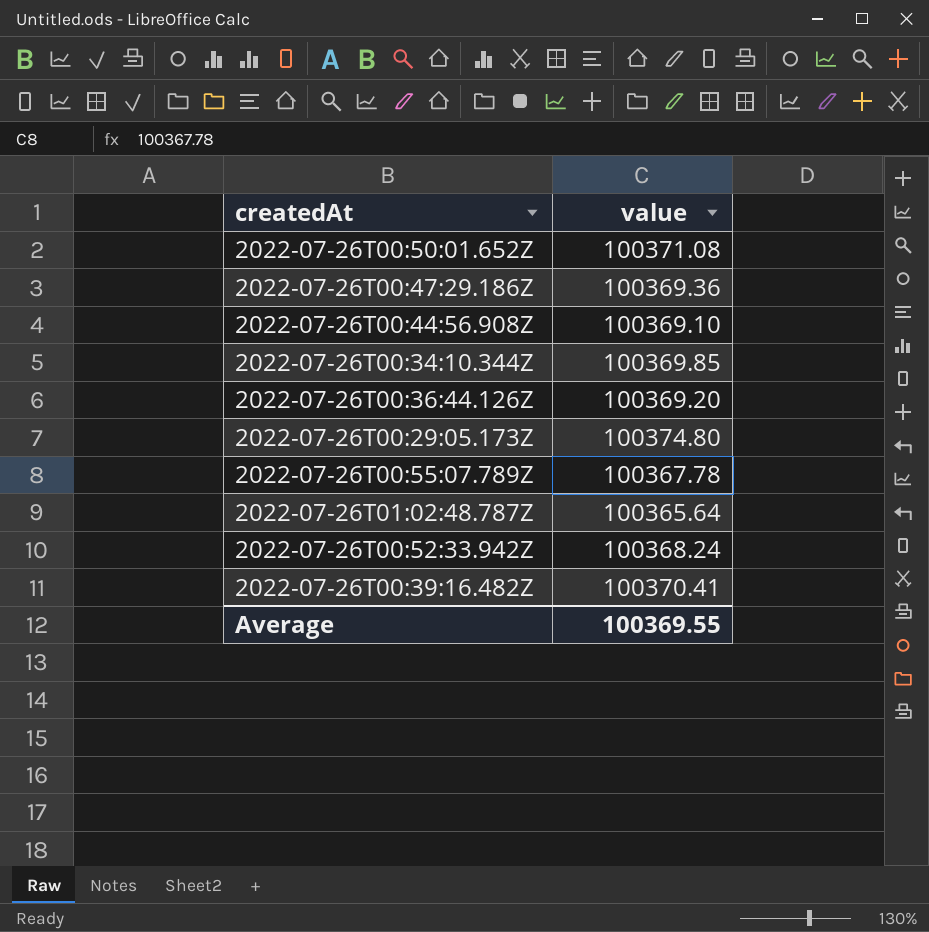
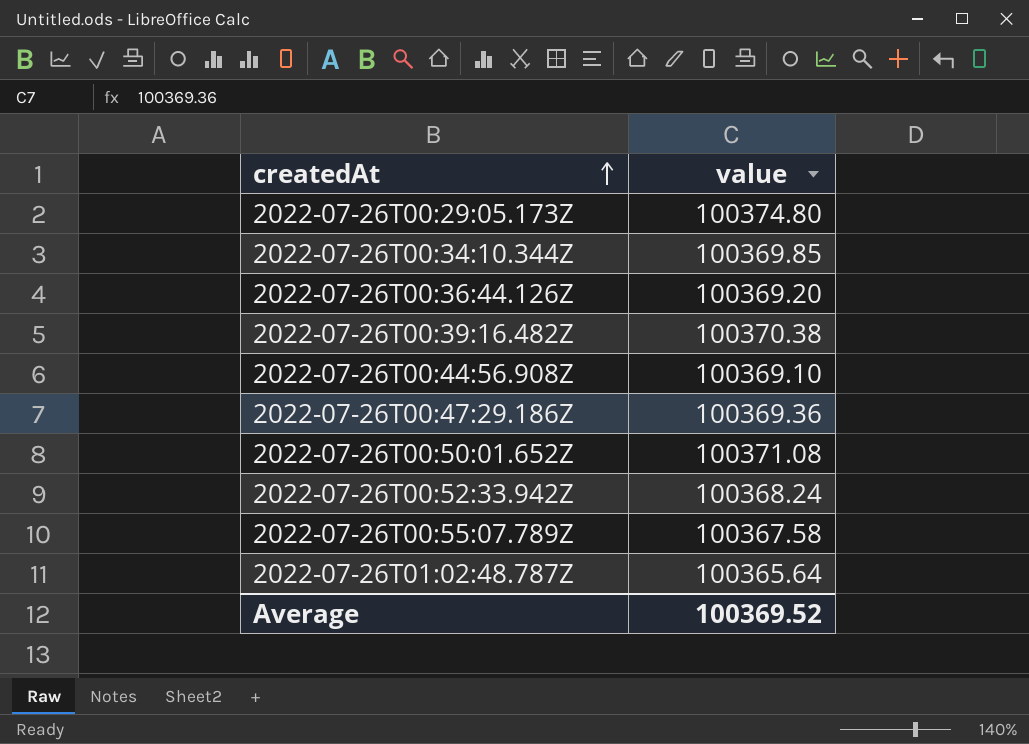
row order: none -> createdAt ascending
2022-07-26T00:39:16.482Z | value: 100370.41 -> 100370.38
2022-07-26T00:55:07.789Z | value: 100367.78 -> 100367.58
Average | value: 100369.55 -> 100369.52

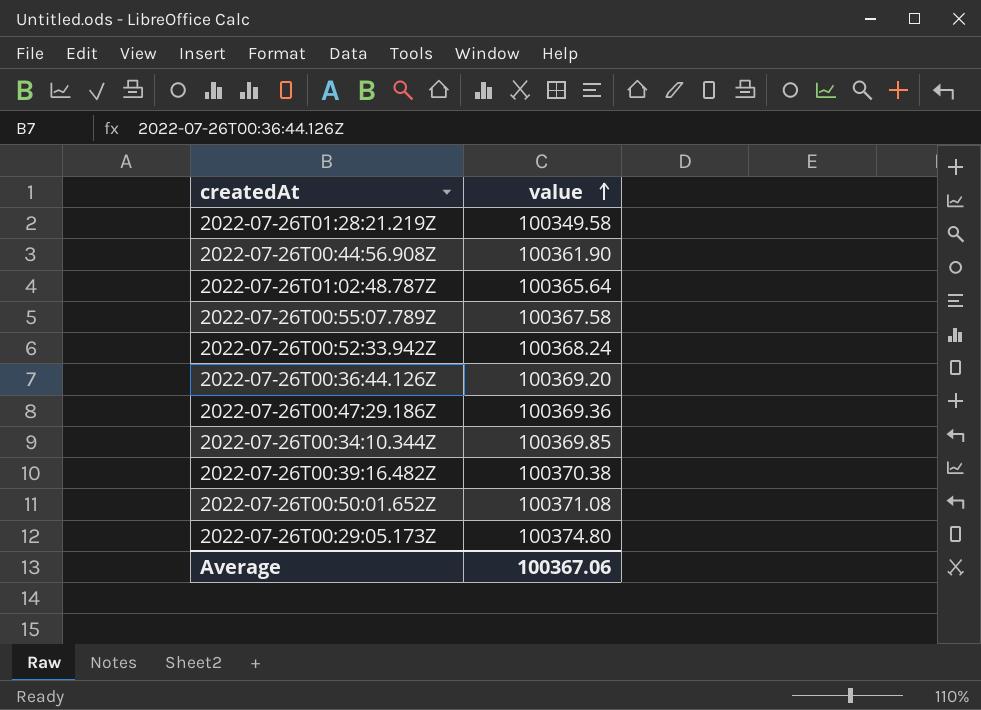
row order: createdAt ascending -> value ascending
row 2022-07-26T01:28:21.219Z: none -> 100349.58
2022-07-26T00:44:56.908Z | value: 100369.10 -> 100361.90
Average | value: 100369.52 -> 100367.06

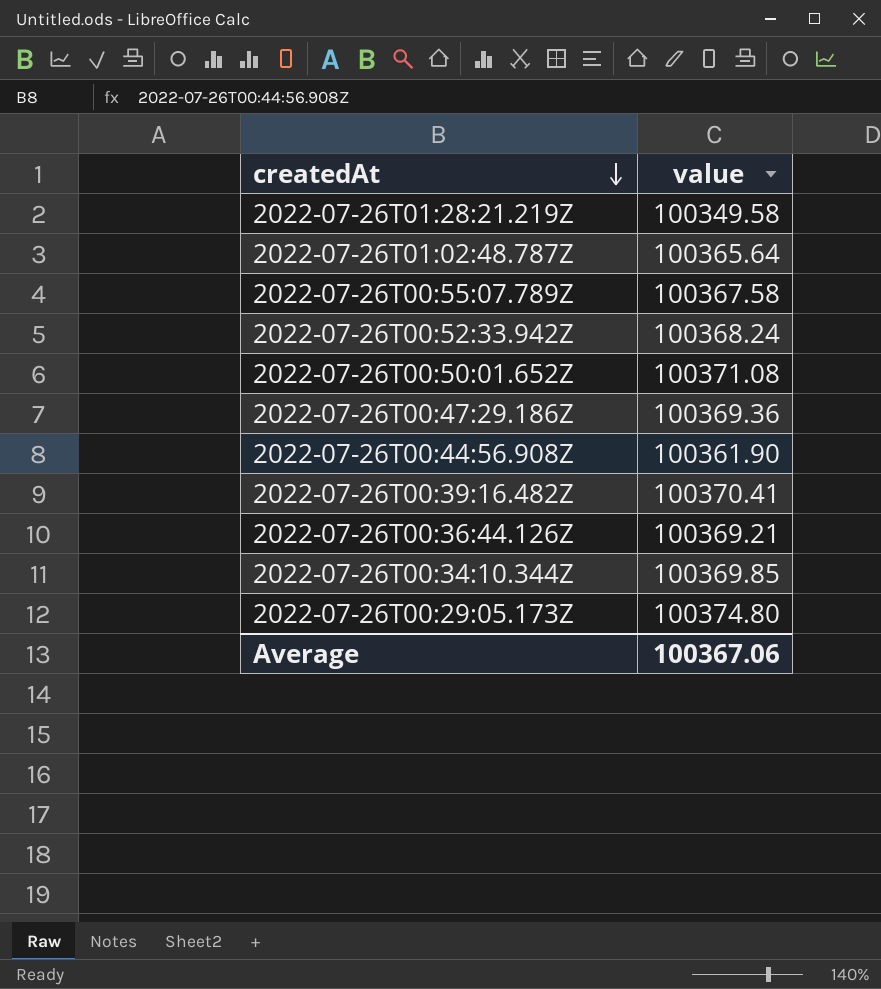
row order: value ascending -> createdAt descending
2022-07-26T00:39:16.482Z | value: 100370.38 -> 100370.41
2022-07-26T00:36:44.126Z | value: 100369.20 -> 100369.21

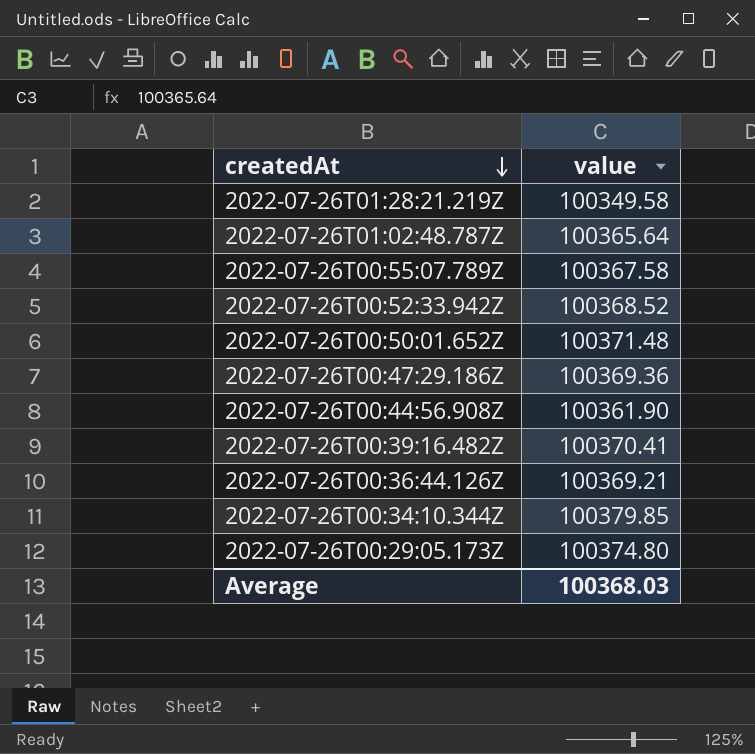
2022-07-26T00:52:33.942Z | value: 100368.24 -> 100368.52
2022-07-26T00:50:01.652Z | value: 100371.08 -> 100371.48
2022-07-26T00:34:10.344Z | value: 100369.85 -> 100379.85
Average | value: 100367.06 -> 100368.03

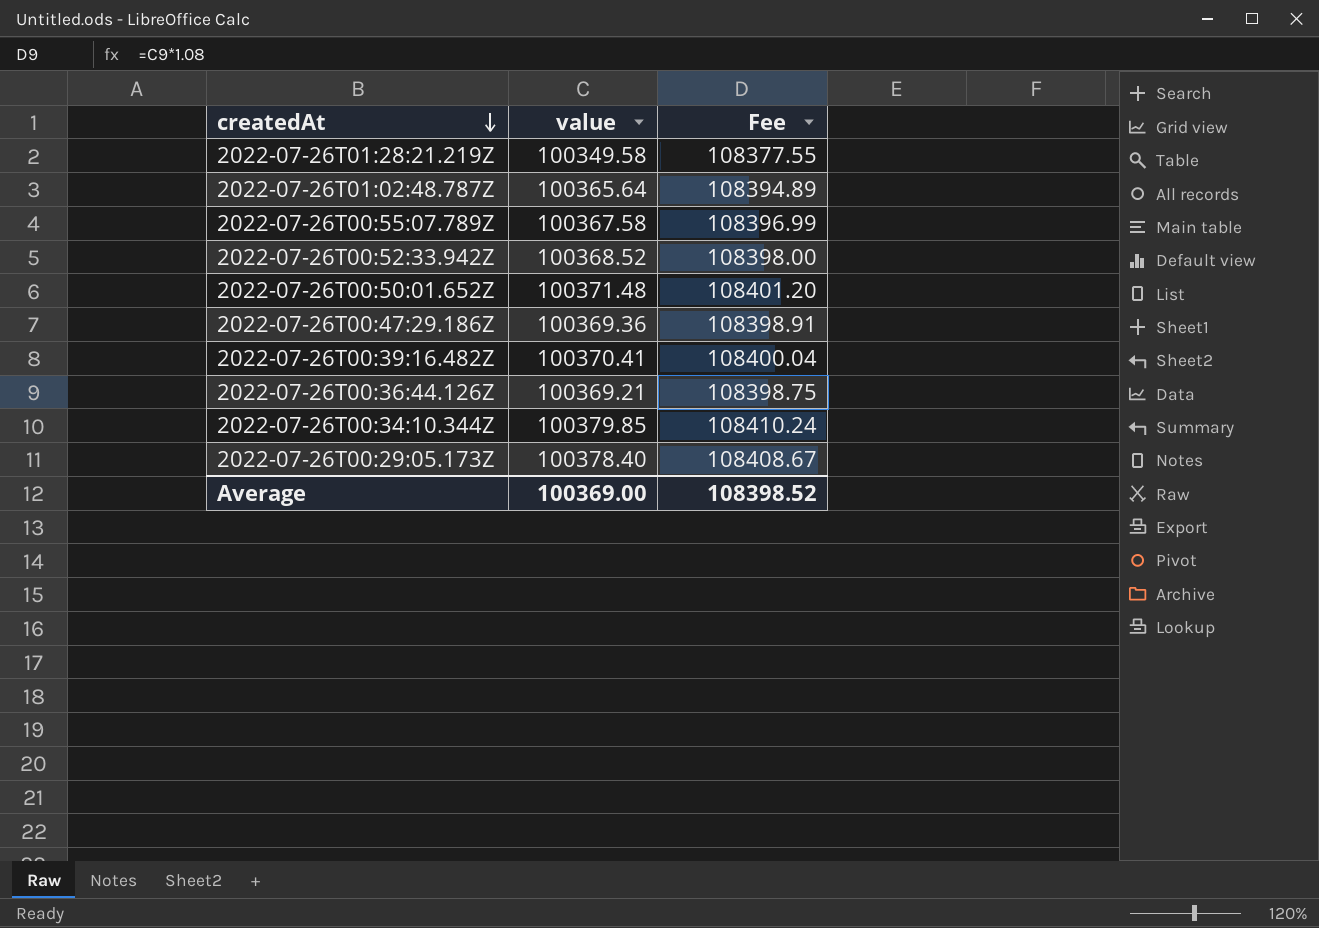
column Fee | formula: none -> [value] * 1.08
row 2022-07-26T00:44:56.908Z: 100361.90 -> none
2022-07-26T00:29:05.173Z | value: 100374.80 -> 100378.40
Average | value: 100368.03 -> 100369.00

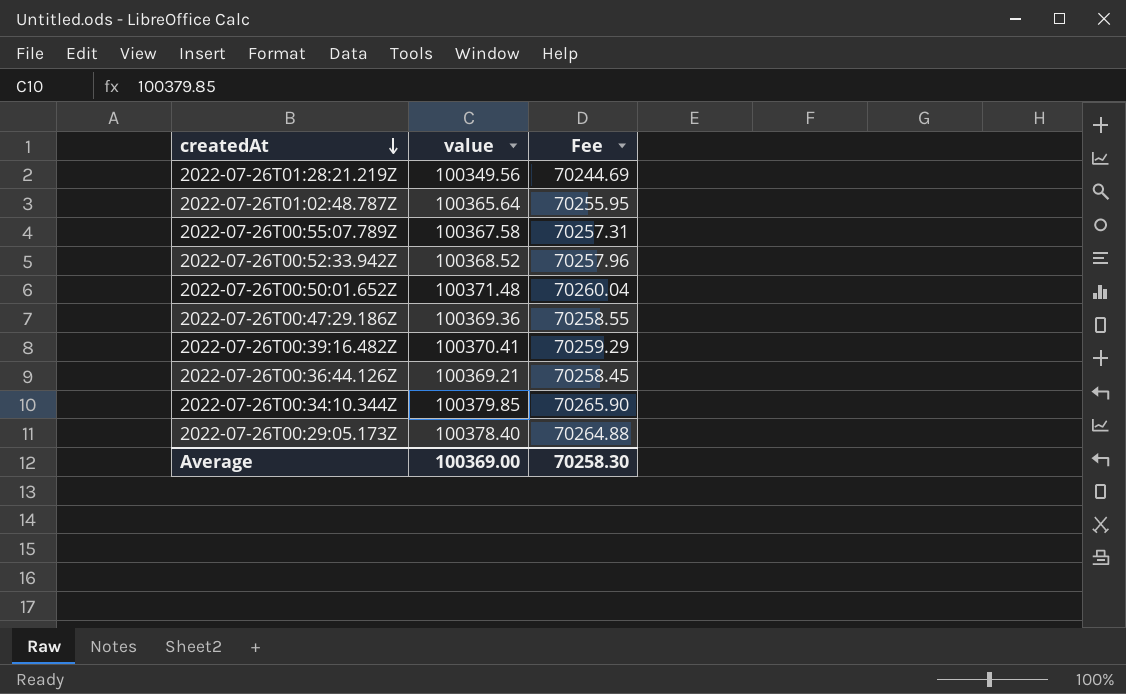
column Fee | formula: [value] * 1.08 -> [value] * 0.7
2022-07-26T01:28:21.219Z | value: 100349.58 -> 100349.56
Average | Fee: 108398.52 -> 70258.30

